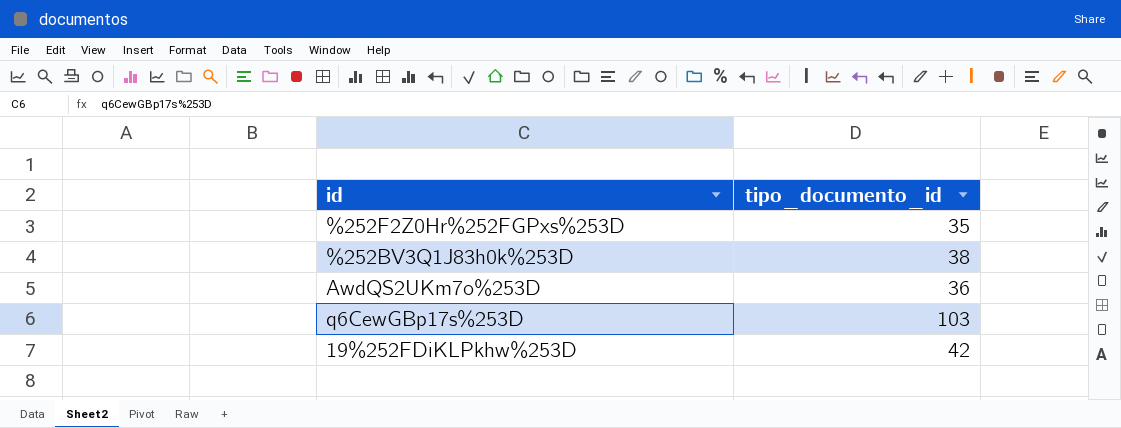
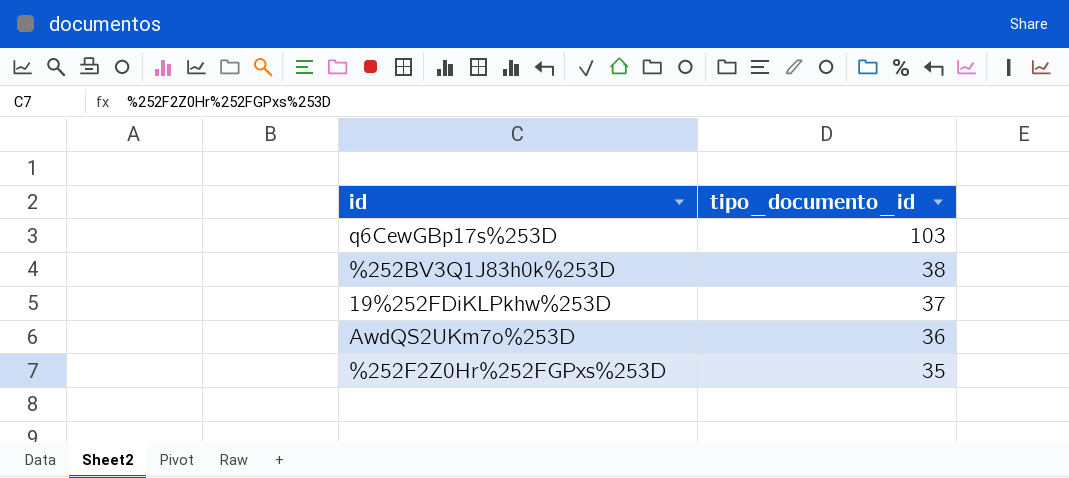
row order: none -> tipo_documento_id descending
19%252FDiKLPkhw%253D | tipo_documento_id: 42 -> 37

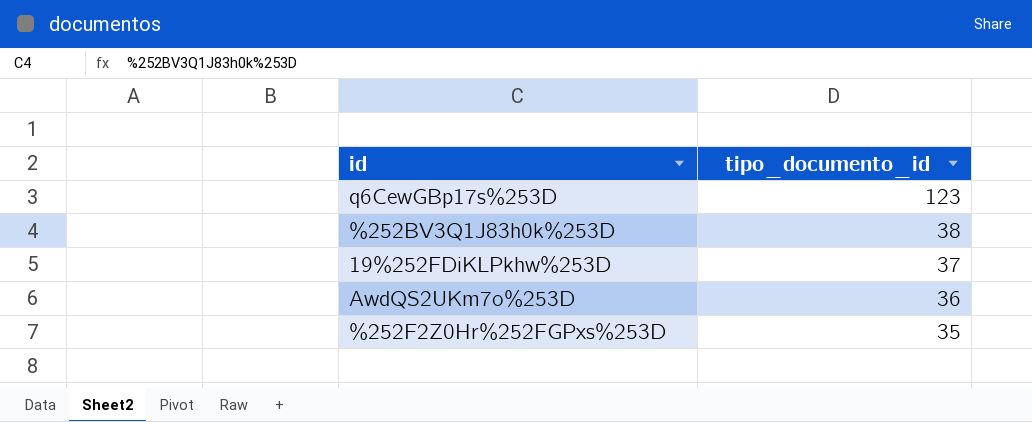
q6CewGBp17s%253D | tipo_documento_id: 103 -> 123

